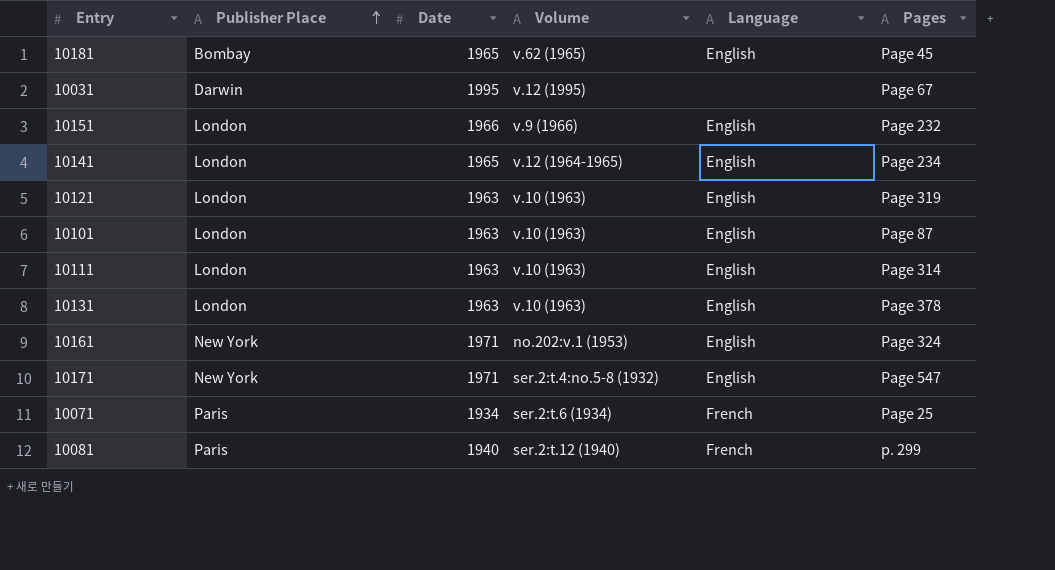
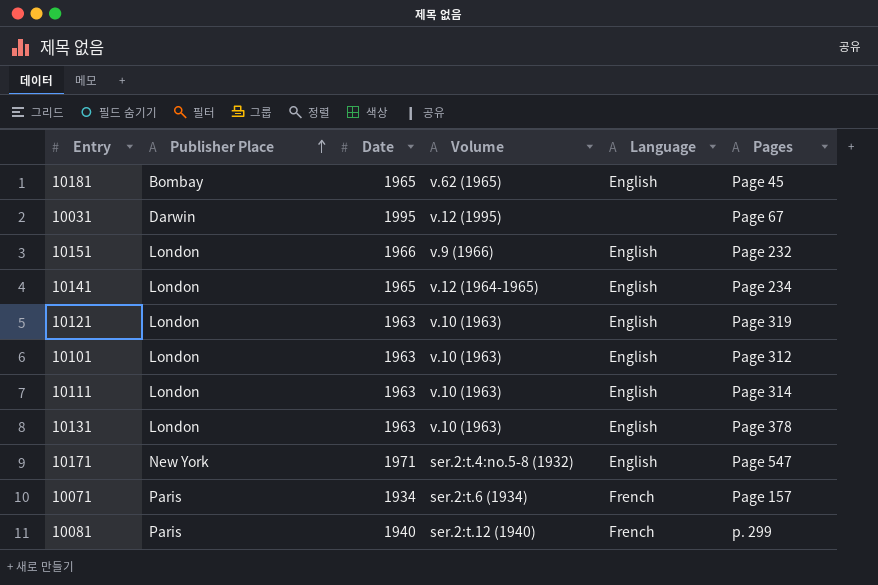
row 10161: New York | 1971 | no.202:v.1 (1953) | English | Page 324 -> none
10101 | Pages: Page 87 -> Page 312
10071 | Pages: Page 25 -> Page 157

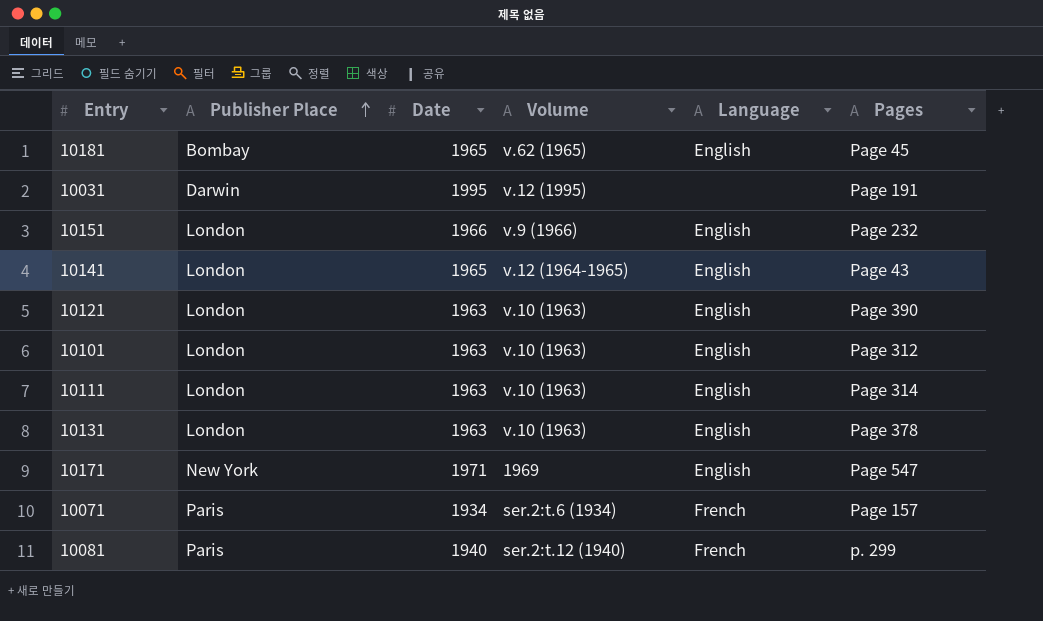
10031 | Pages: Page 67 -> Page 191
10141 | Pages: Page 234 -> Page 43
10121 | Pages: Page 319 -> Page 390
10171 | Volume: ser.2:t.4:no.5-8 (1932) -> 1969

